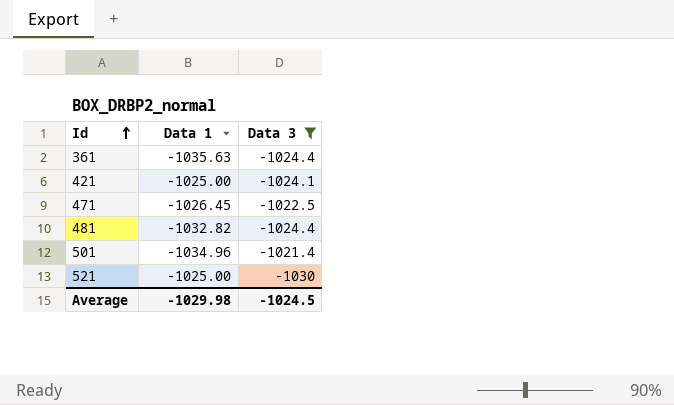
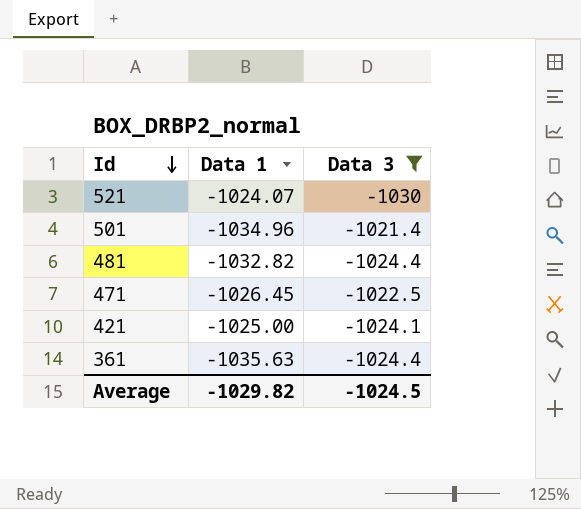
row order: Id ascending -> Id descending
521 | Data 1: -1025.00 -> -1024.07
Average | Data 1: -1029.98 -> -1029.82

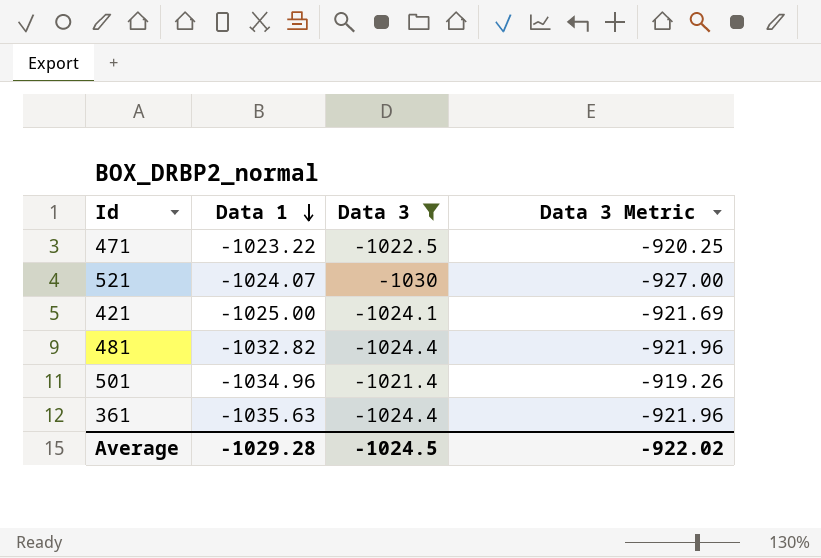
row order: Id descending -> Data 1 descending
column Data 3 Metric | formula: none -> [Data 3] * 0.9
471 | Data 1: -1026.45 -> -1023.22
Average | Data 1: -1029.82 -> -1029.28

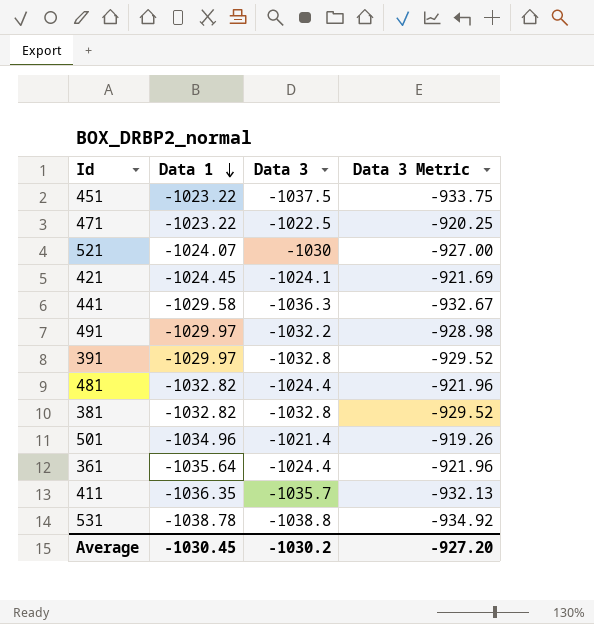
filter: Data 3 >= -1030 -> none
421 | Data 1: -1025.00 -> -1024.45
361 | Data 1: -1035.63 -> -1035.64
Average | Data 1: -1029.28 -> -1030.45
Average | Data 3: -1024.5 -> -1030.2
Average | Data 3 Metric: -922.02 -> -927.20

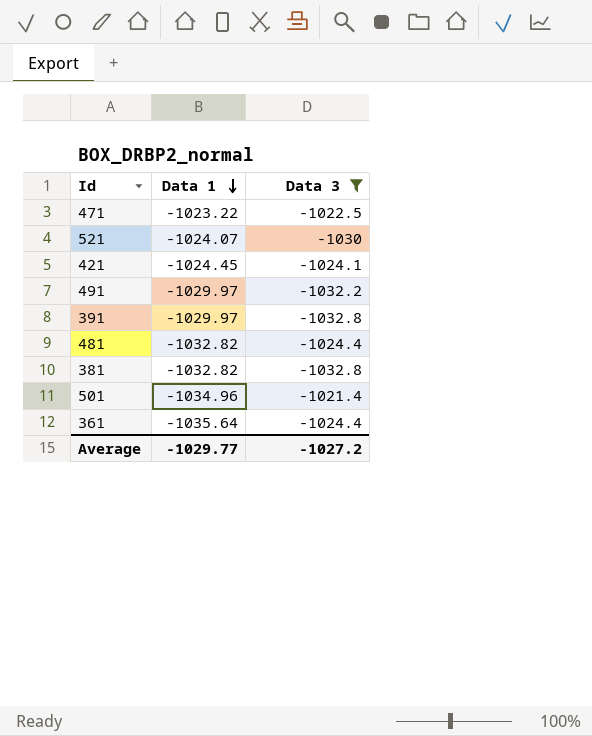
filter: none -> Data 3 >= -1032.8
column Data 3 Metric | formula: [Data 3] * 0.9 -> none
Average | Data 1: -1030.45 -> -1029.77
Average | Data 3: -1030.2 -> -1027.2

